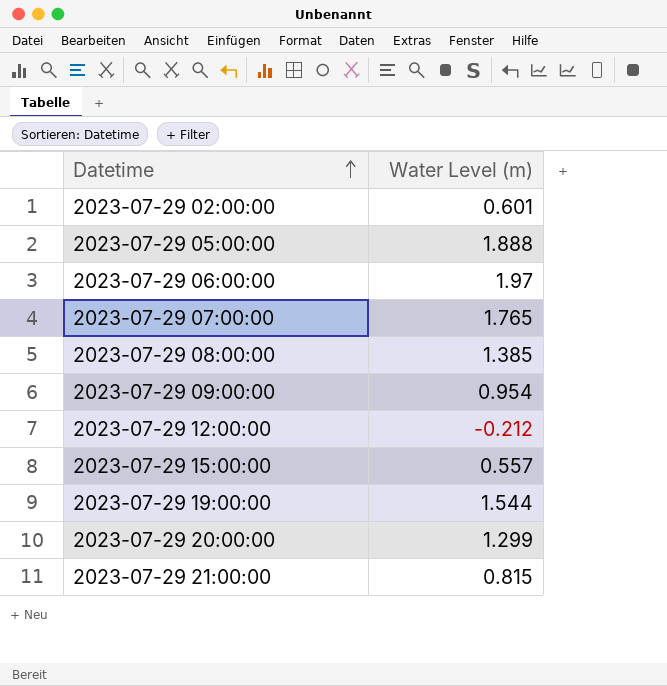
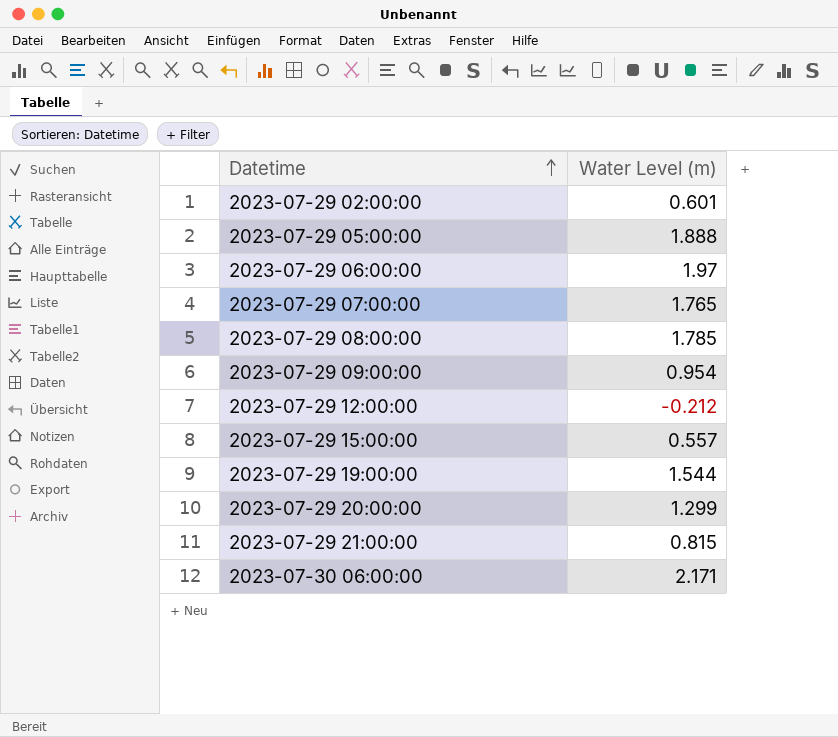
2023-07-29 08:00:00 | Water Level (m): 1.385 -> 1.785
row 2023-07-30 06:00:00: none -> 2.171

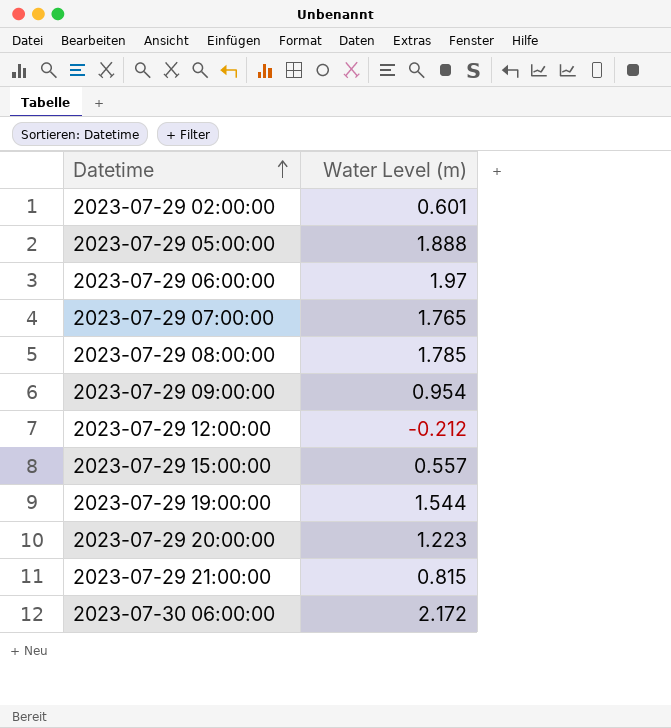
2023-07-29 20:00:00 | Water Level (m): 1.299 -> 1.223
2023-07-30 06:00:00 | Water Level (m): 2.171 -> 2.172

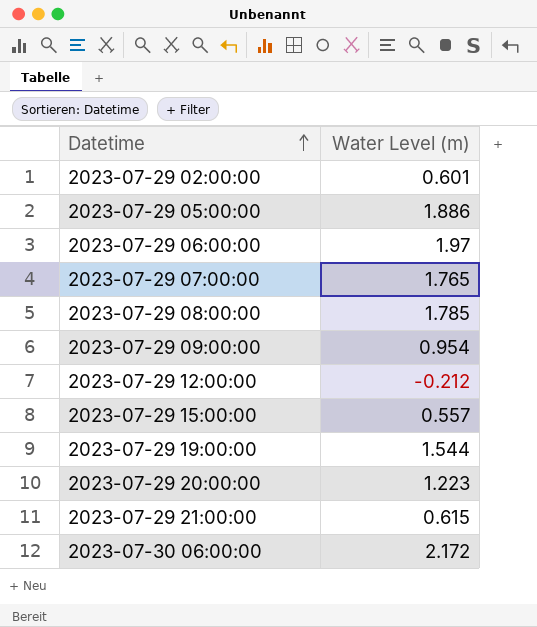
2023-07-29 05:00:00 | Water Level (m): 1.888 -> 1.886
2023-07-29 21:00:00 | Water Level (m): 0.815 -> 0.615

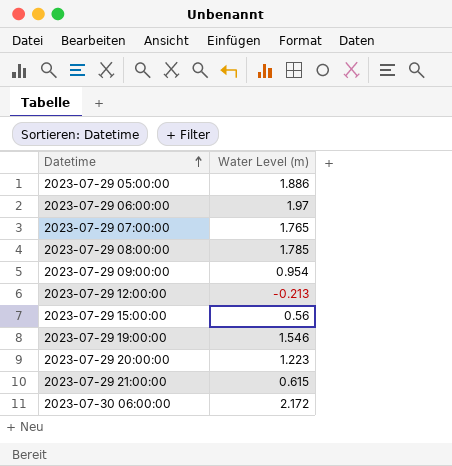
row 2023-07-29 02:00:00: 0.601 -> none
2023-07-29 12:00:00 | Water Level (m): -0.212 -> -0.213
2023-07-29 15:00:00 | Water Level (m): 0.557 -> 0.56
2023-07-29 19:00:00 | Water Level (m): 1.544 -> 1.546

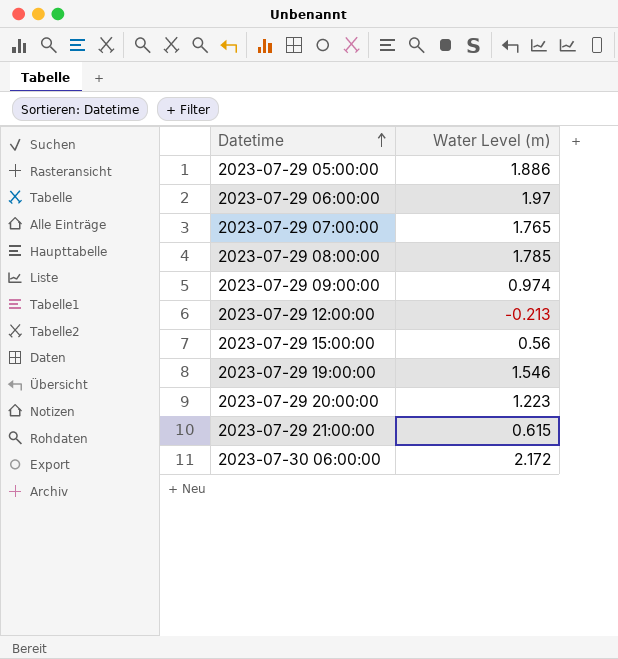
2023-07-29 09:00:00 | Water Level (m): 0.954 -> 0.974

